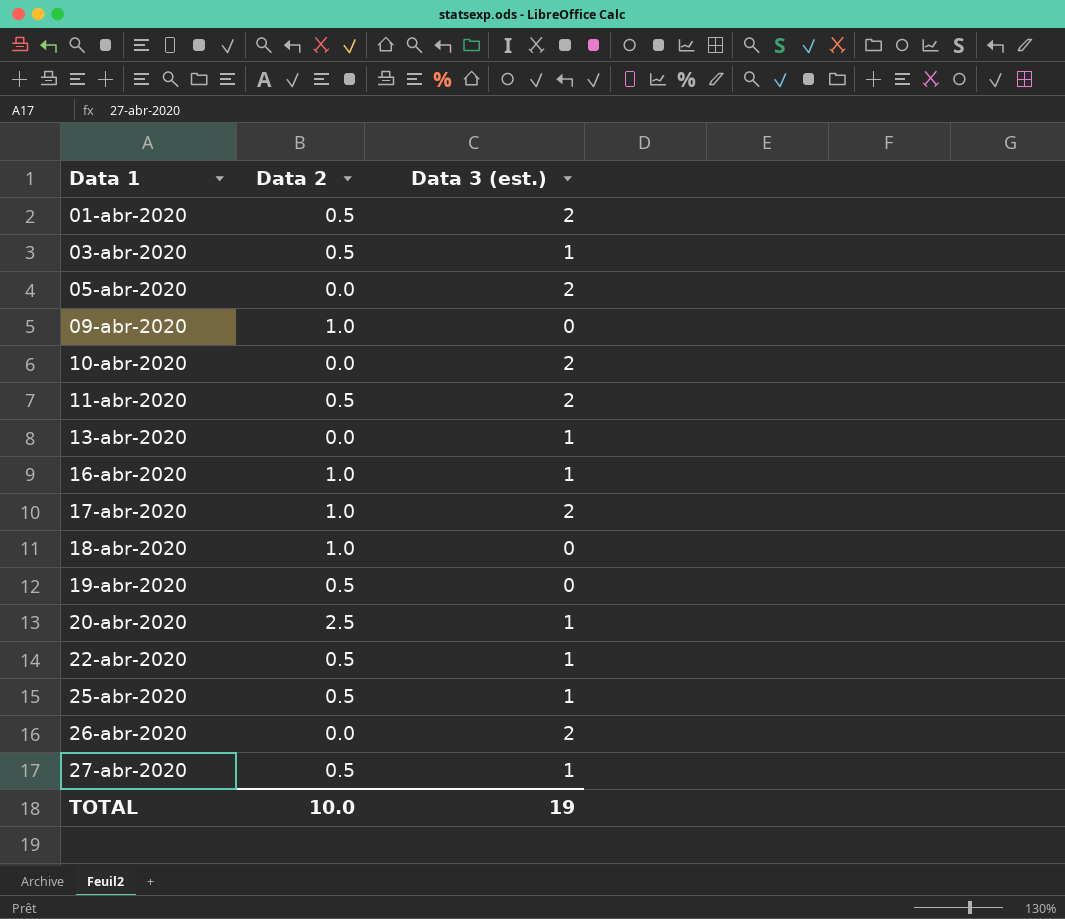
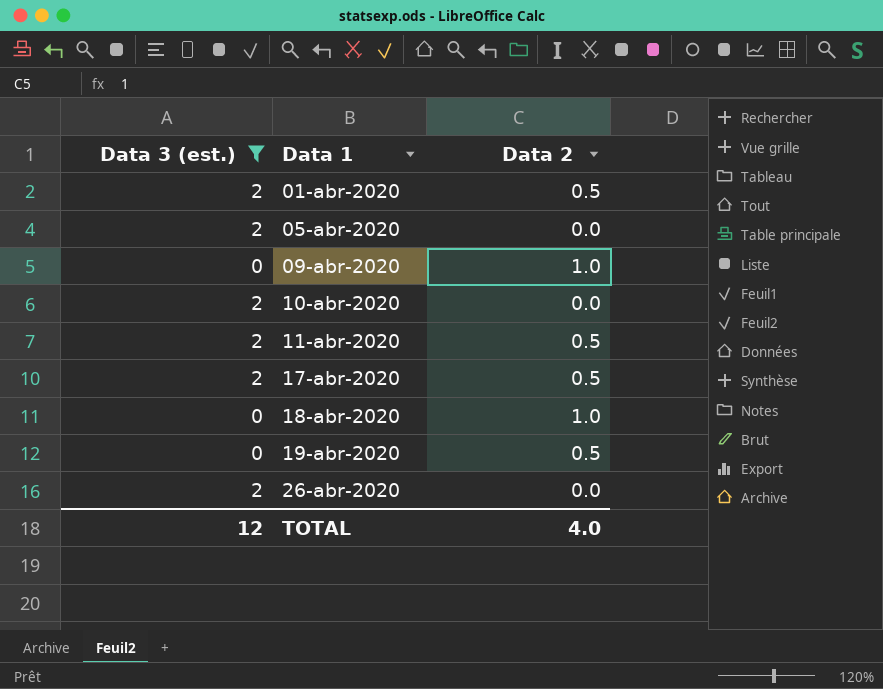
filter: none -> Data 3 (est.) != 1
column Data 3 (est.) | position: 3 -> 1
17-abr-2020 | Data 2: 1.0 -> 0.5
TOTAL | Data 3 (est.): 19 -> 12
TOTAL | Data 2: 10.0 -> 4.0

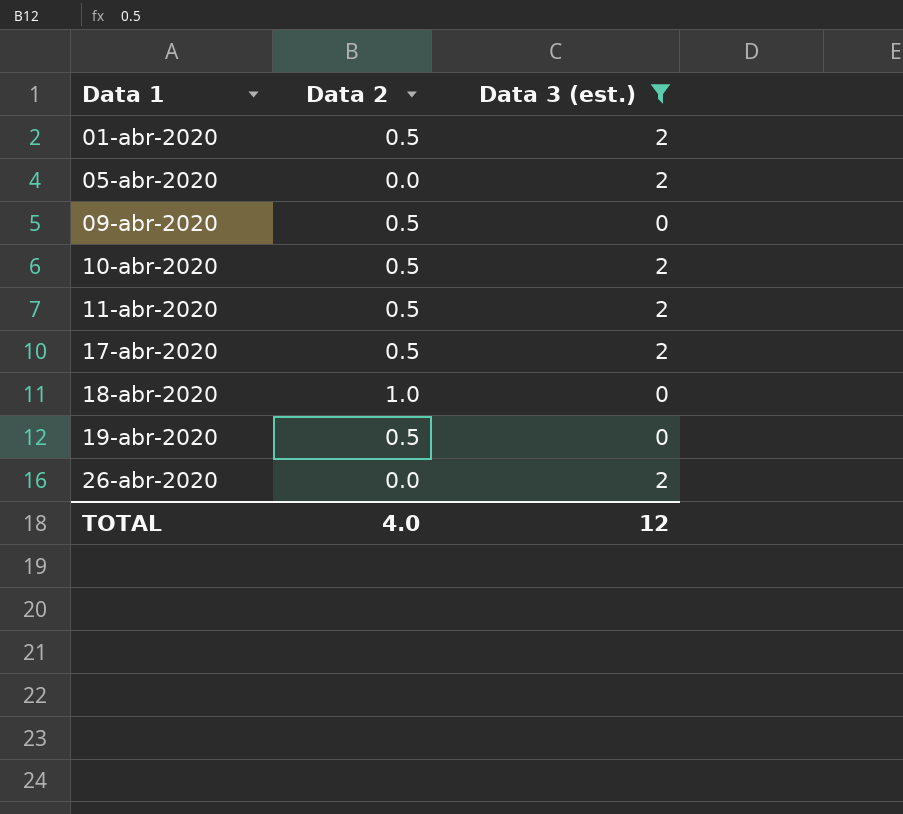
column Data 3 (est.) | position: 1 -> 3
09-abr-2020 | Data 2: 1.0 -> 0.5
10-abr-2020 | Data 2: 0.0 -> 0.5

